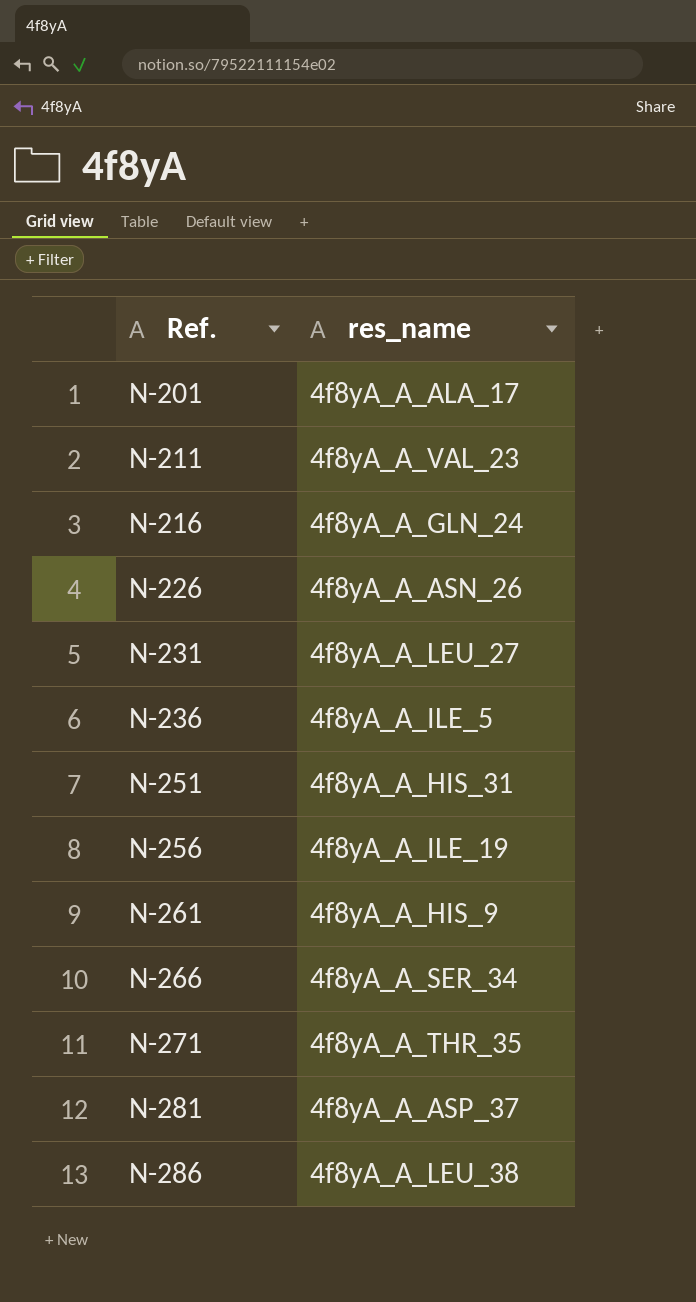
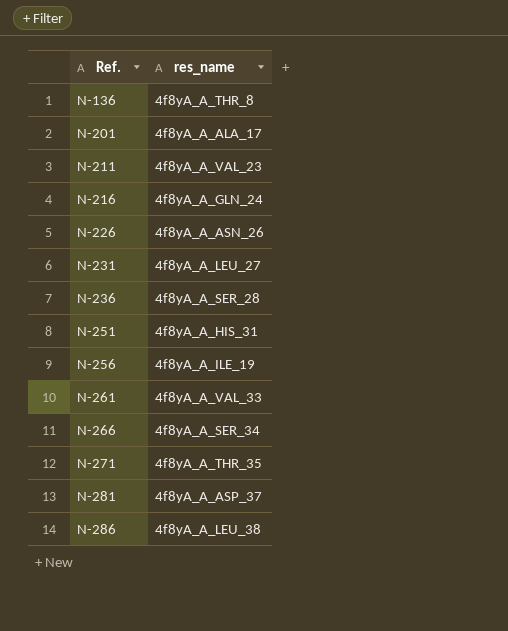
row N-136: none -> 4f8yA_A_THR_8
N-236 | res_name: 4f8yA_A_ILE_5 -> 4f8yA_A_SER_28
N-261 | res_name: 4f8yA_A_HIS_9 -> 4f8yA_A_VAL_33

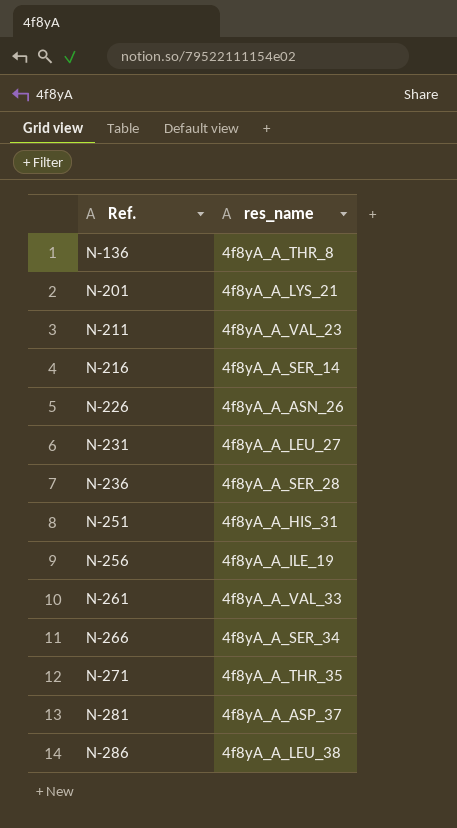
N-201 | res_name: 4f8yA_A_ALA_17 -> 4f8yA_A_LYS_21
N-216 | res_name: 4f8yA_A_GLN_24 -> 4f8yA_A_SER_14

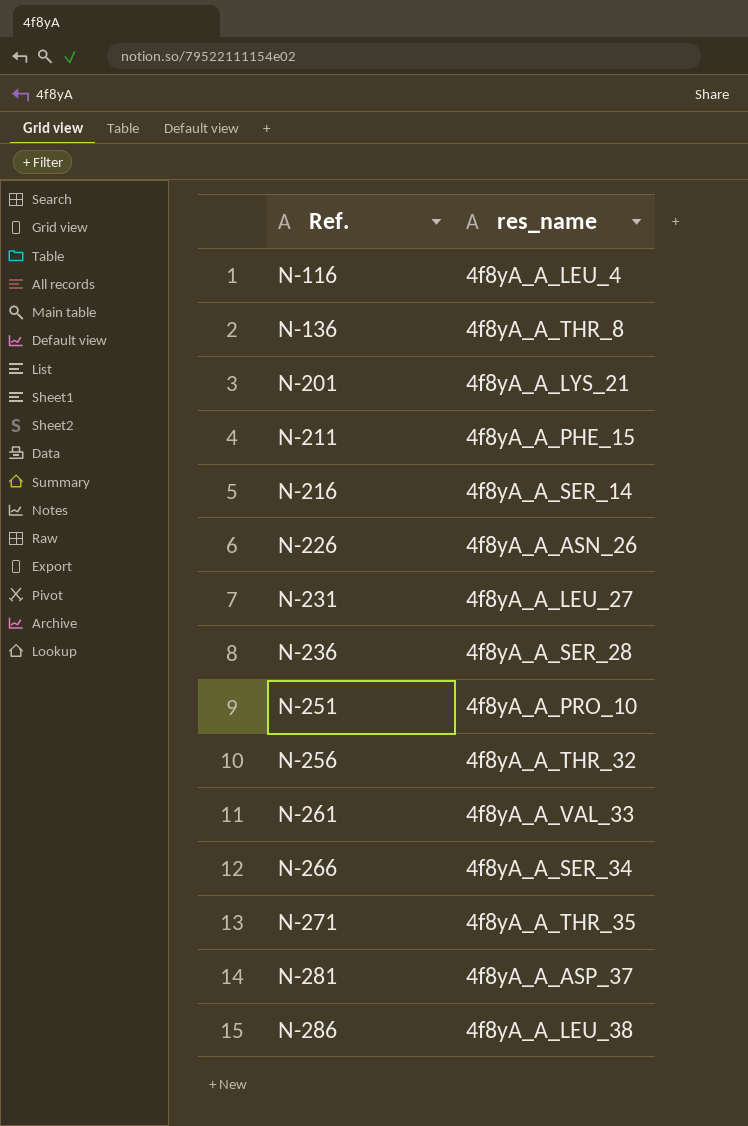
row N-116: none -> 4f8yA_A_LEU_4
N-211 | res_name: 4f8yA_A_VAL_23 -> 4f8yA_A_PHE_15
N-251 | res_name: 4f8yA_A_HIS_31 -> 4f8yA_A_PRO_10
N-256 | res_name: 4f8yA_A_ILE_19 -> 4f8yA_A_THR_32

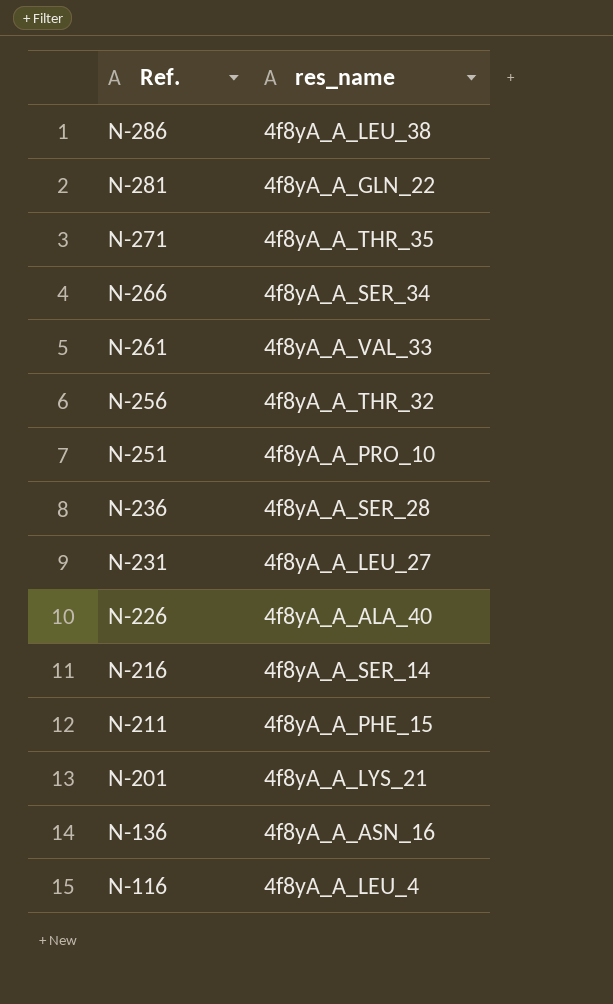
row order: Ref. ascending -> Ref. descending
N-281 | res_name: 4f8yA_A_ASP_37 -> 4f8yA_A_GLN_22
N-226 | res_name: 4f8yA_A_ASN_26 -> 4f8yA_A_ALA_40
N-136 | res_name: 4f8yA_A_THR_8 -> 4f8yA_A_ASN_16

